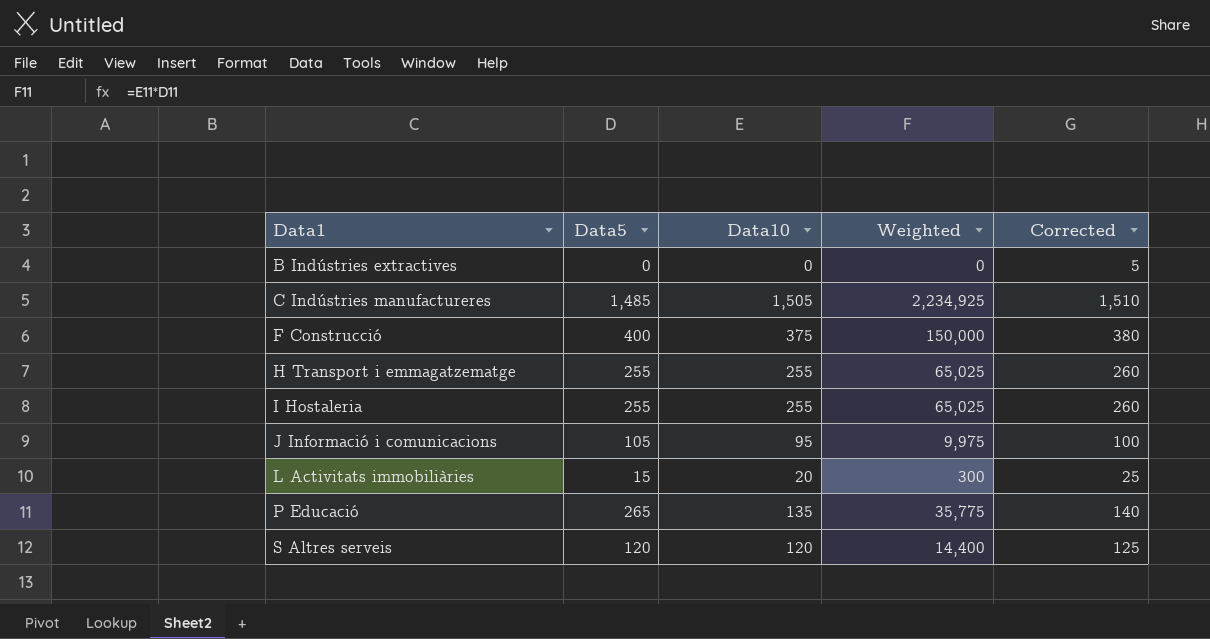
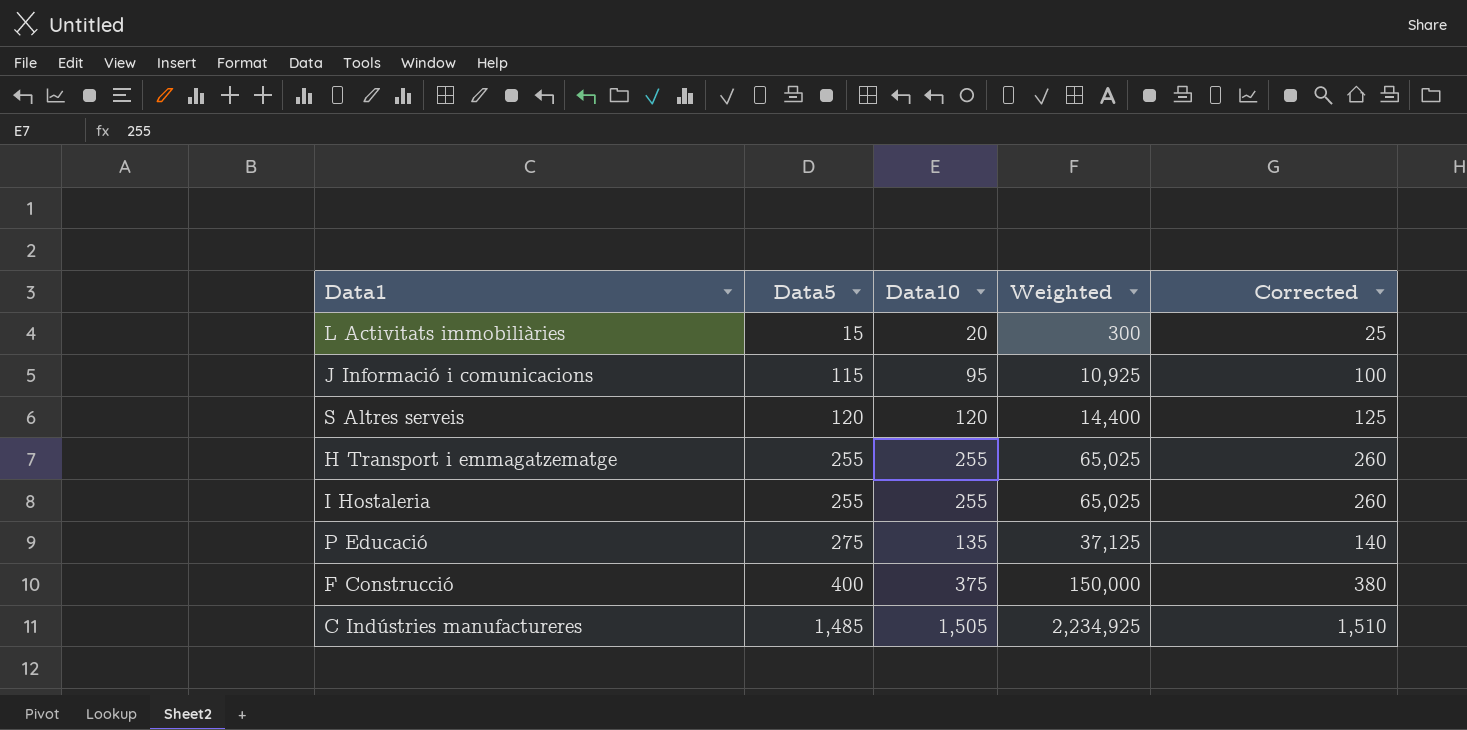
row order: Data1 ascending -> Data5 ascending
row B Indústries extractives: 0 | 0 | 0 | 5 -> none
J Informació i comunicacions | Data5: 105 -> 115
J Informació i comunicacions | Weighted: 9,975 -> 10,925
P Educació | Data5: 265 -> 275
P Educació | Weighted: 35,775 -> 37,125

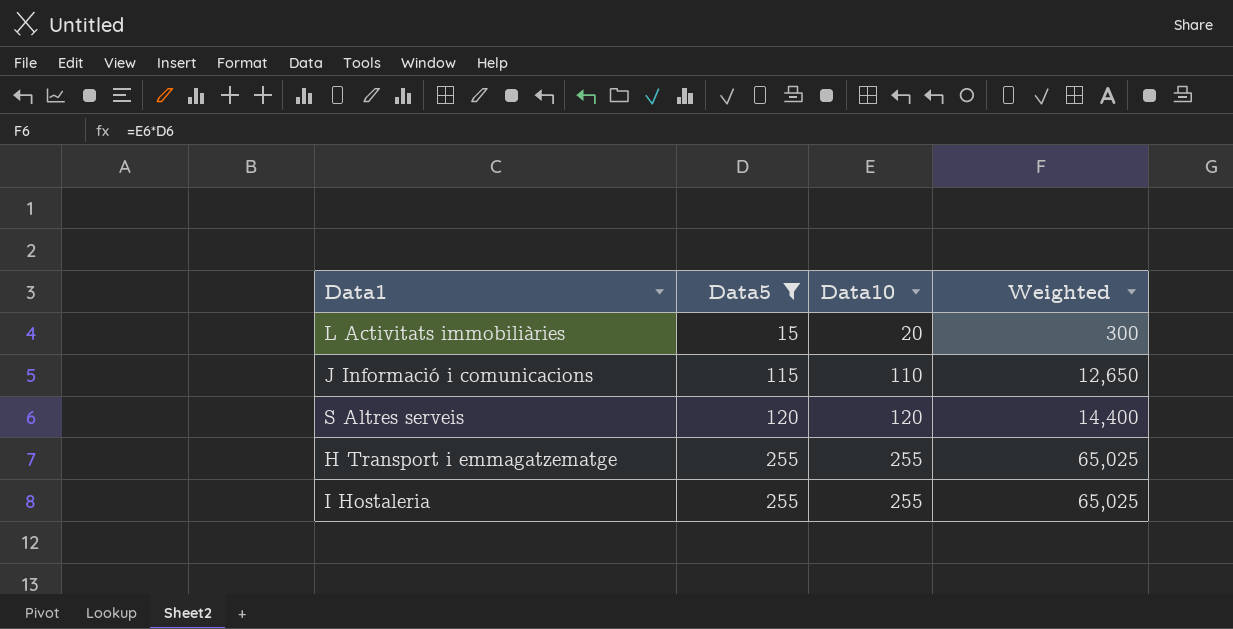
filter: none -> Data5 <= 255
column Corrected | formula: [Data10] + 5 -> none
J Informació i comunicacions | Data10: 95 -> 110
J Informació i comunicacions | Weighted: 10,925 -> 12,650

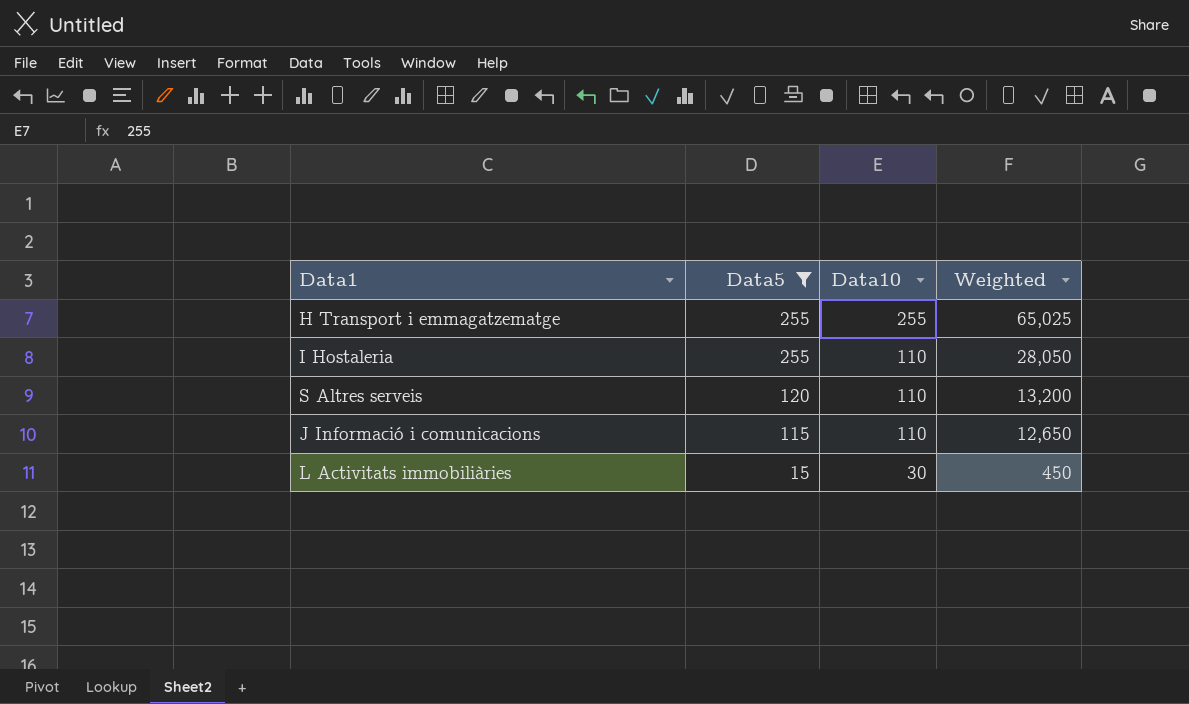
row order: Data5 ascending -> Data5 descending
I Hostaleria | Data10: 255 -> 110
I Hostaleria | Weighted: 65,025 -> 28,050
S Altres serveis | Data10: 120 -> 110
S Altres serveis | Weighted: 14,400 -> 13,200
L Activitats immobiliàries | Data10: 20 -> 30
L Activitats immobiliàries | Weighted: 300 -> 450

